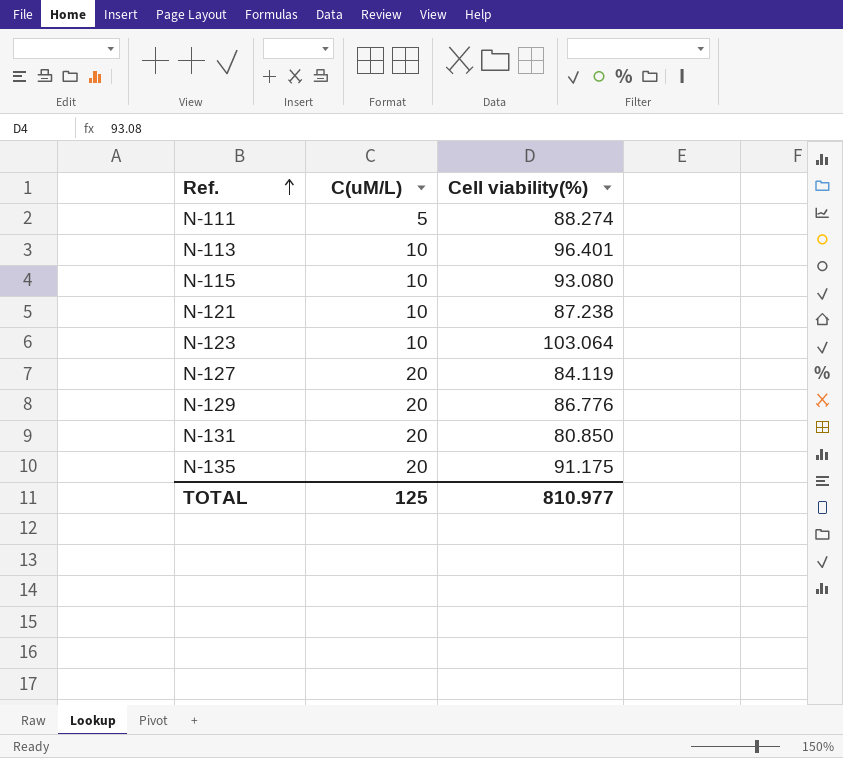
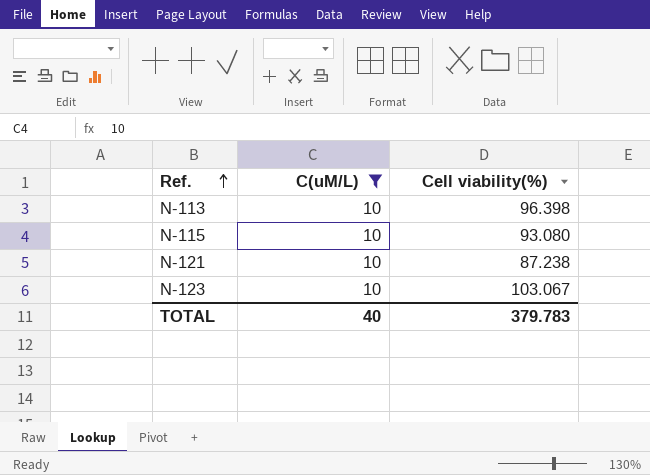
filter: none -> C(uM/L) = 10
N-113 | Cell viability(%): 96.401 -> 96.398
N-123 | Cell viability(%): 103.064 -> 103.067
TOTAL | C(uM/L): 125 -> 40
TOTAL | Cell viability(%): 810.977 -> 379.783

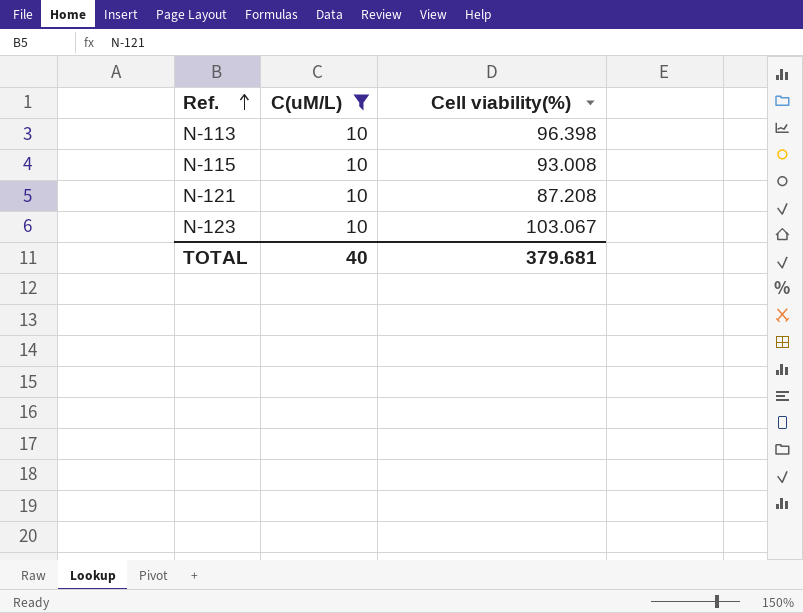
N-115 | Cell viability(%): 93.080 -> 93.008
N-121 | Cell viability(%): 87.238 -> 87.208
TOTAL | Cell viability(%): 379.783 -> 379.681

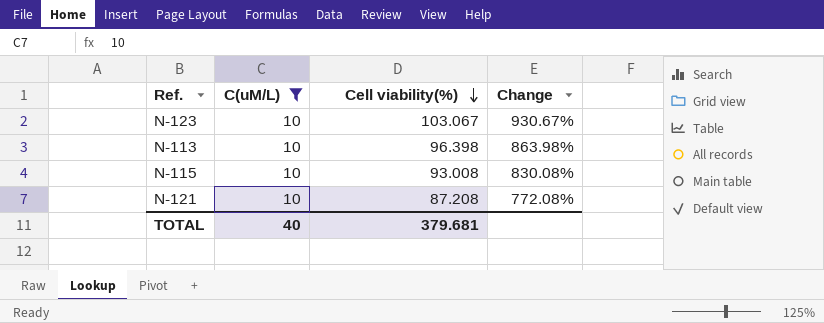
row order: Ref. ascending -> Cell viability(%) descending
column Change | formula: none -> ([Cell viability(%)] - [C(uM/L)]) / [C(uM/L)]

